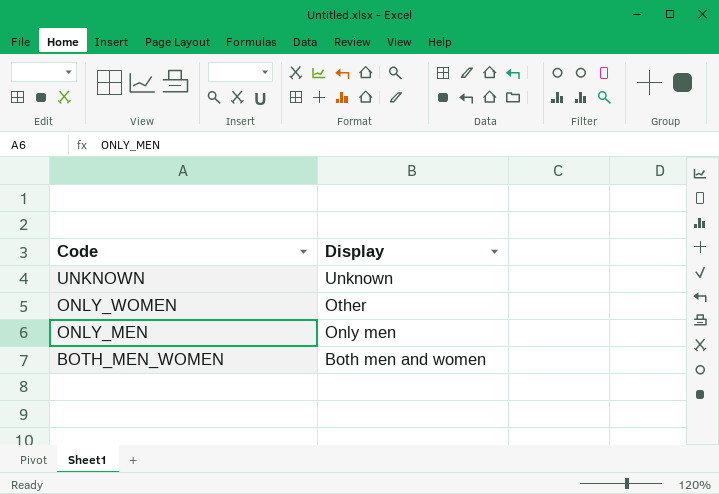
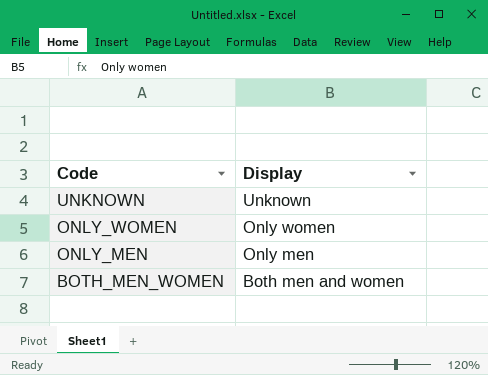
ONLY_WOMEN | Display: Other -> Only women

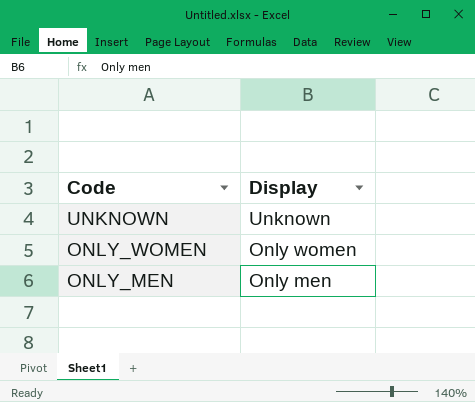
row BOTH_MEN_WOMEN: Both men and women -> none

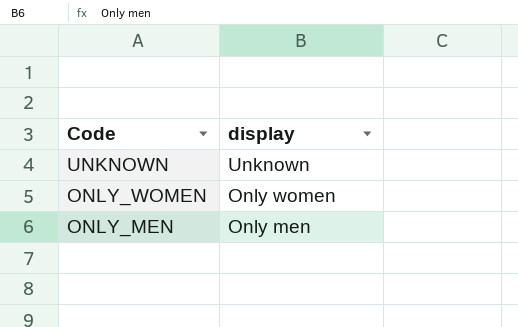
column name: Display -> display

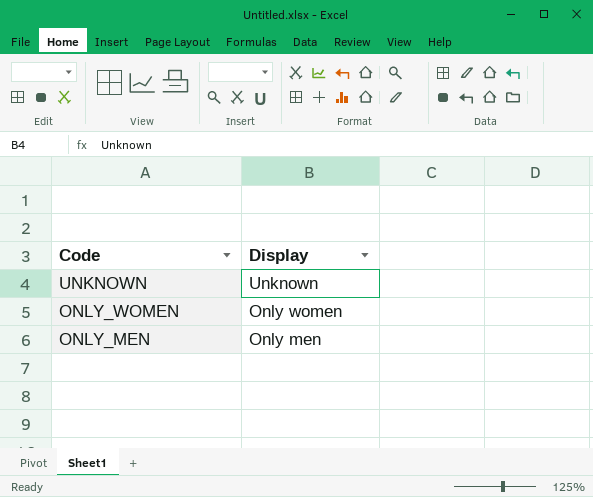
column name: display -> Display

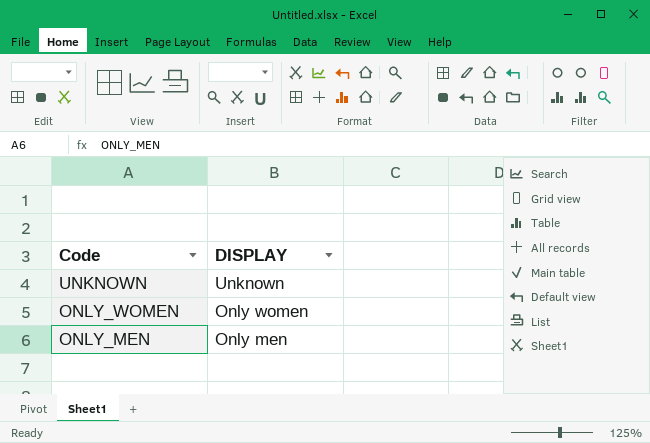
column name: Display -> DISPLAY

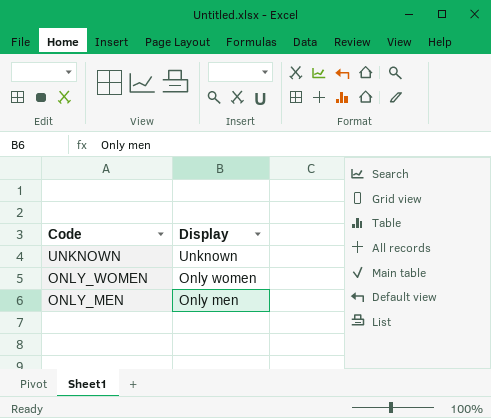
column name: DISPLAY -> Display

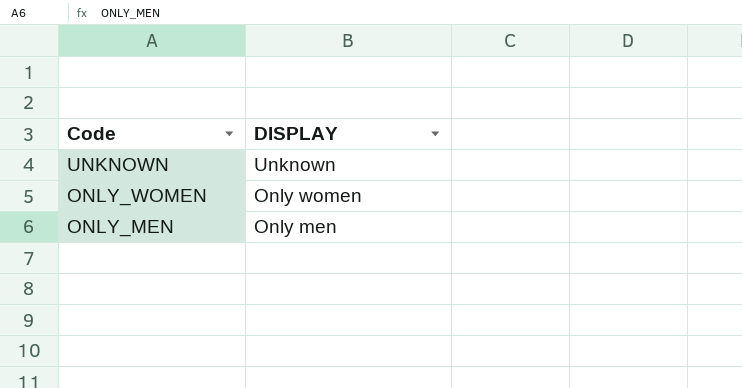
column name: Display -> DISPLAY

